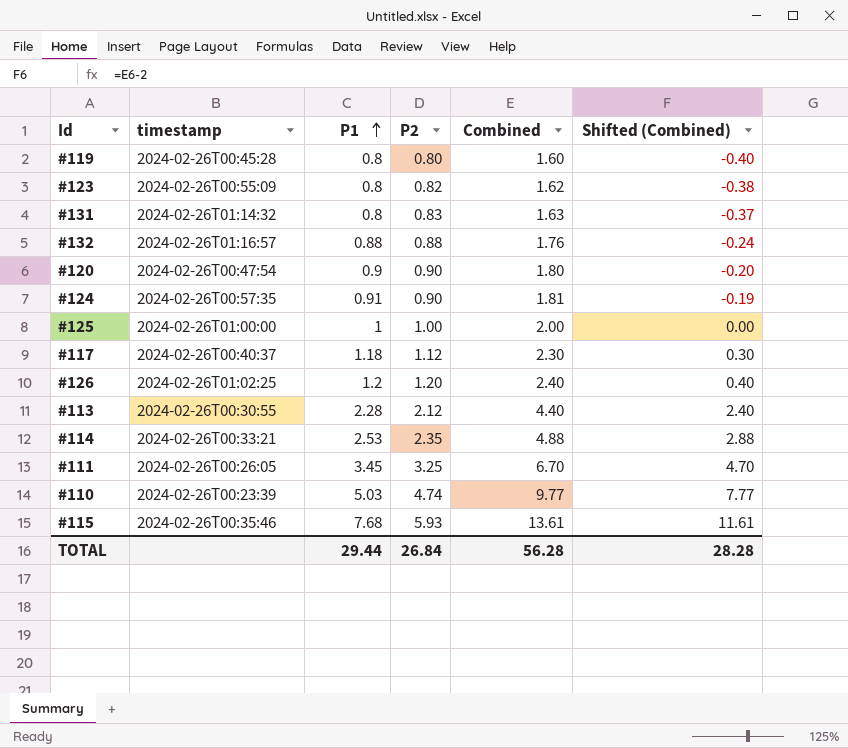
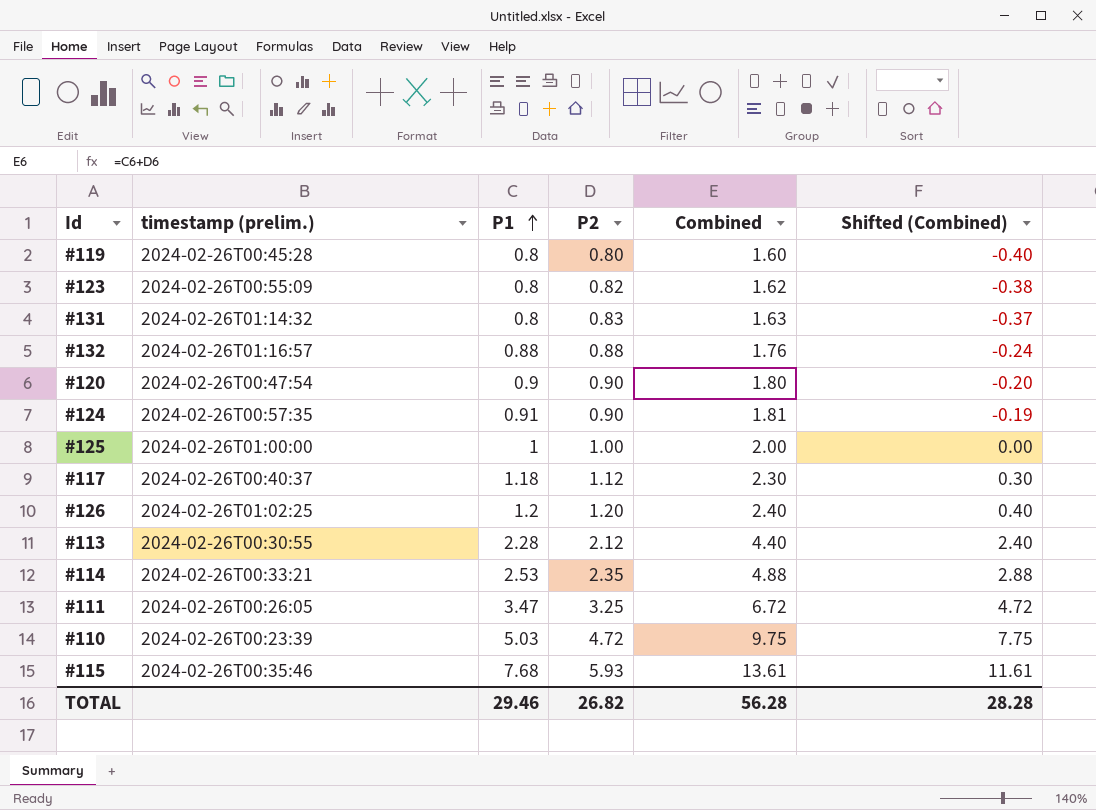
column name: timestamp -> timestamp (prelim.)
#111 | P1: 3.45 -> 3.47
#111 | Combined: 6.70 -> 6.72
#111 | Shifted (Combined): 4.70 -> 4.72
#110 | P2: 4.74 -> 4.72
#110 | Combined: 9.77 -> 9.75
#110 | Shifted (Combined): 7.77 -> 7.75
TOTAL | P1: 29.44 -> 29.46
TOTAL | P2: 26.84 -> 26.82

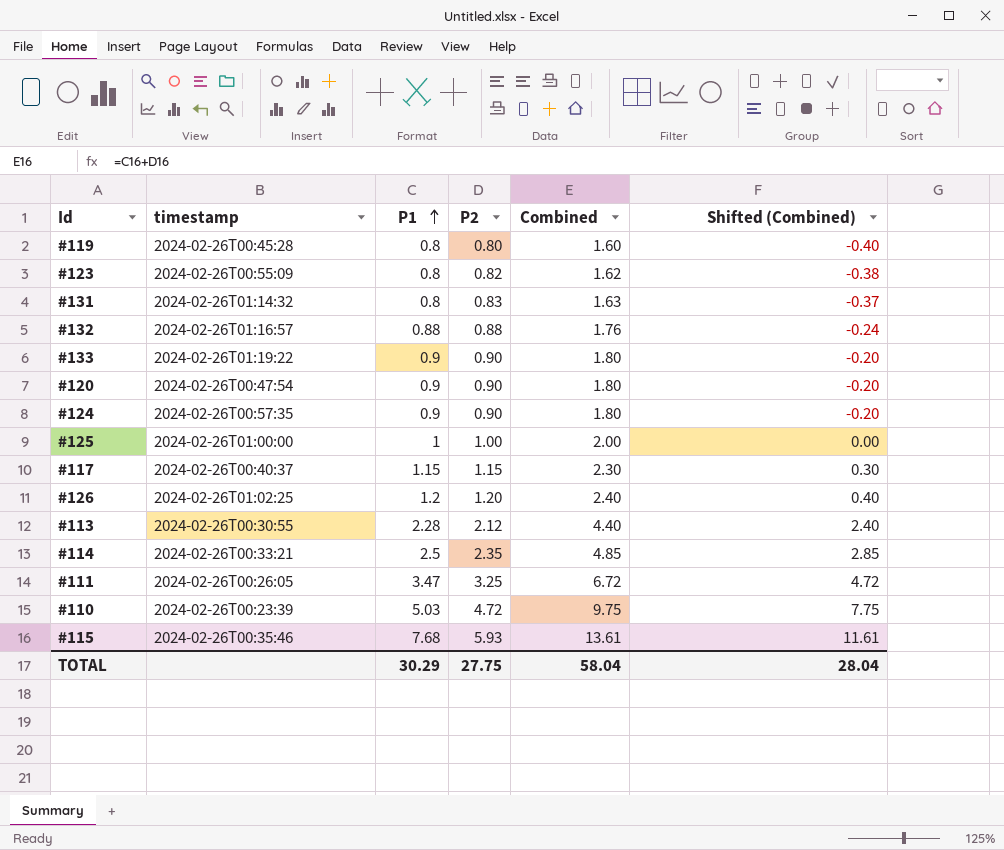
column name: timestamp (prelim.) -> timestamp
row #133: none -> 2024-02-26T01:19:22 | 0.9 | 0.90 | 1.80 | -0.20
#124 | P1: 0.91 -> 0.9
#124 | Combined: 1.81 -> 1.80
#124 | Shifted (Combined): -0.19 -> -0.20
#117 | P1: 1.18 -> 1.15
#117 | P2: 1.12 -> 1.15
#114 | P1: 2.53 -> 2.5
#114 | Combined: 4.88 -> 4.85
#114 | Shifted (Combined): 2.88 -> 2.85
TOTAL | P1: 29.46 -> 30.29
TOTAL | P2: 26.82 -> 27.75
TOTAL | Combined: 56.28 -> 58.04
TOTAL | Shifted (Combined): 28.28 -> 28.04

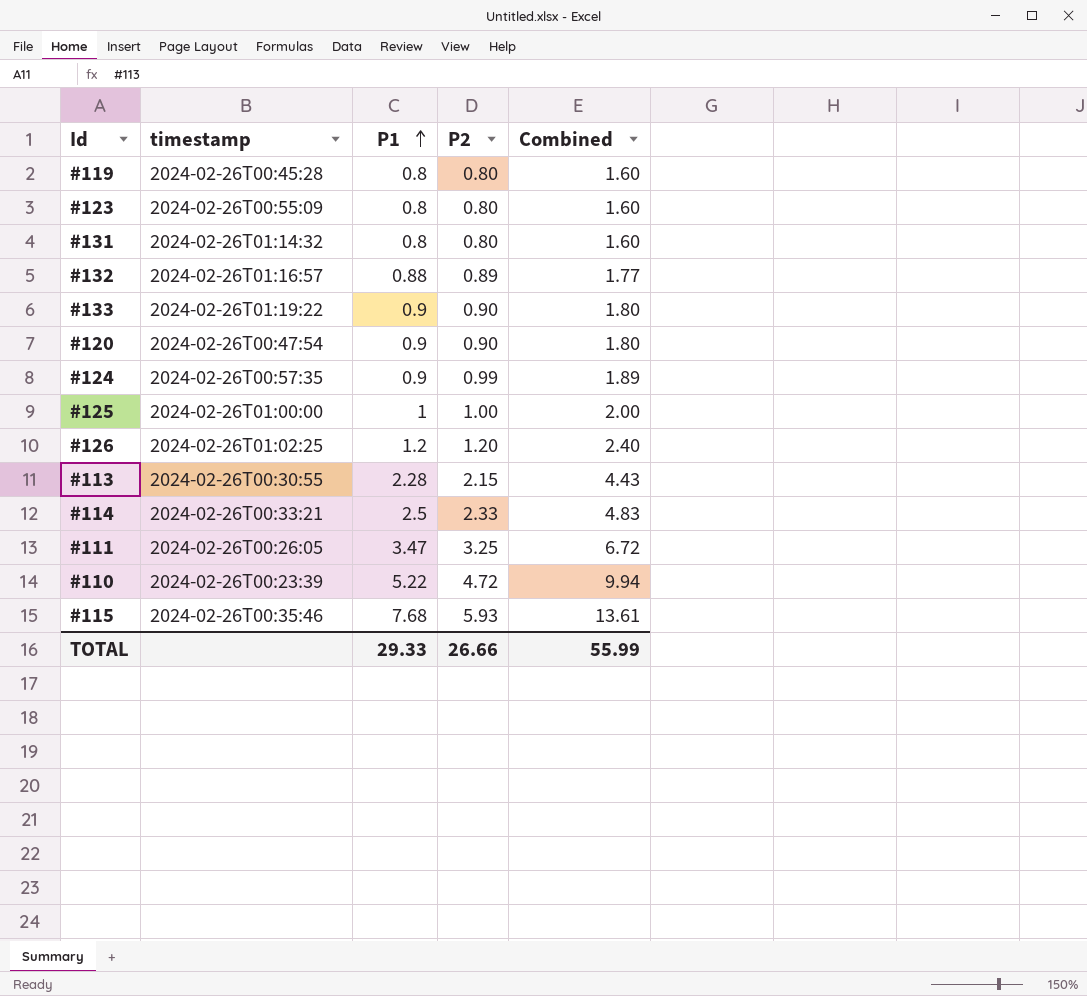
column Shifted (Combined) | formula: [Combined] - 2 -> none
row #117: 2024-02-26T00:40:37 | 1.15 | 1.15 | 2.30 | 0.30 -> none
#123 | P2: 0.82 -> 0.80
#123 | Combined: 1.62 -> 1.60
#131 | P2: 0.83 -> 0.80
#131 | Combined: 1.63 -> 1.60
#132 | P2: 0.88 -> 0.89
#132 | Combined: 1.76 -> 1.77
#124 | P2: 0.90 -> 0.99
#124 | Combined: 1.80 -> 1.89
#113 | P2: 2.12 -> 2.15
#113 | Combined: 4.40 -> 4.43
#114 | P2: 2.35 -> 2.33
#114 | Combined: 4.85 -> 4.83
#110 | P1: 5.03 -> 5.22
#110 | Combined: 9.75 -> 9.94
TOTAL | P1: 30.29 -> 29.33
TOTAL | P2: 27.75 -> 26.66
TOTAL | Combined: 58.04 -> 55.99

